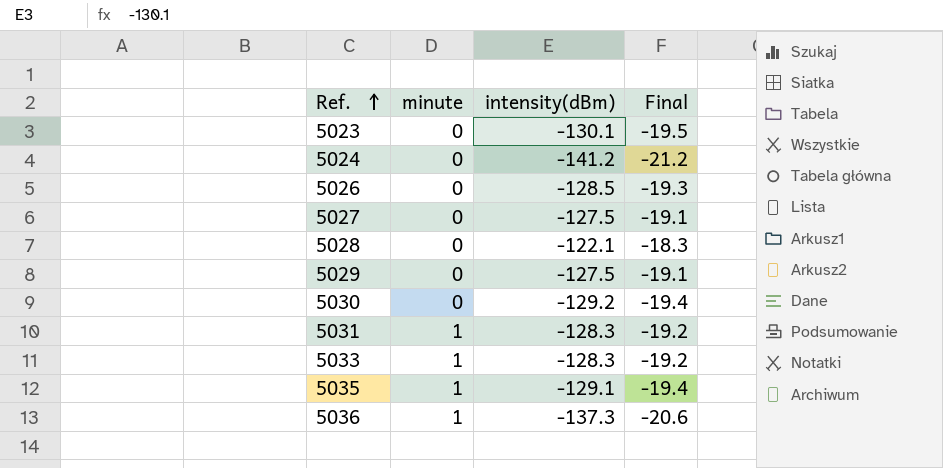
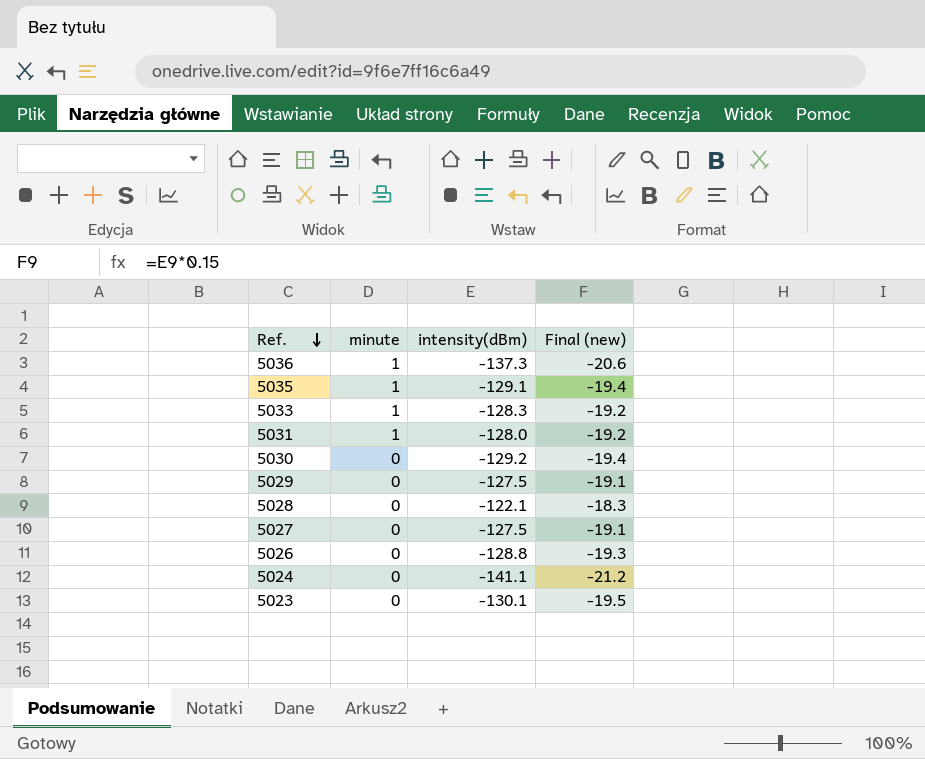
row order: Ref. ascending -> Ref. descending
column name: Final -> Final (new)
5031 | intensity(dBm): -128.3 -> -128.0
5026 | intensity(dBm): -128.5 -> -128.8
5024 | intensity(dBm): -141.2 -> -141.1

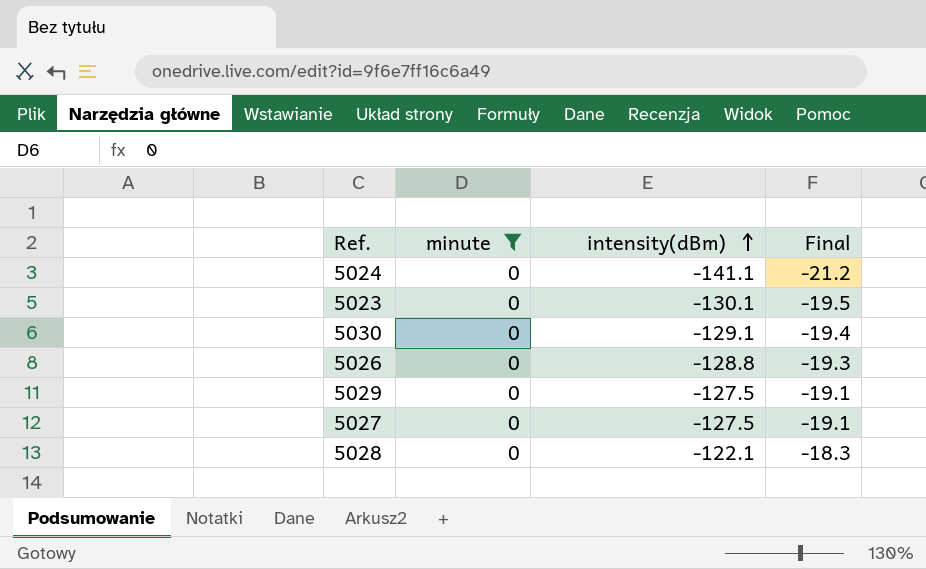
filter: none -> minute = 0
row order: Ref. descending -> intensity(dBm) ascending
column name: Final (new) -> Final
5030 | intensity(dBm): -129.2 -> -129.1

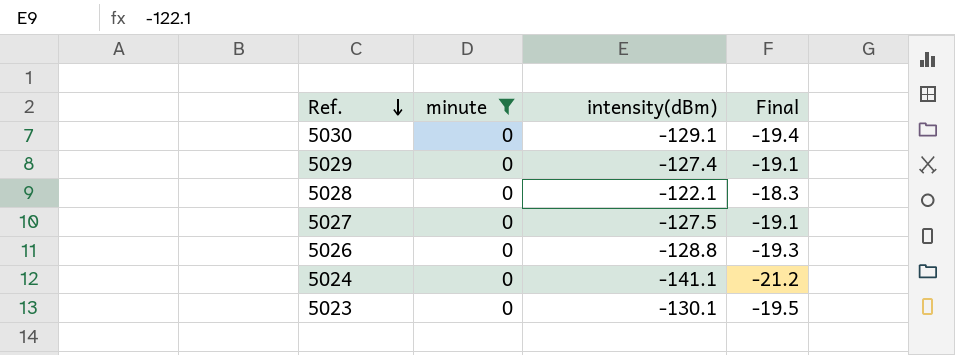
row order: intensity(dBm) ascending -> Ref. descending
5029 | intensity(dBm): -127.5 -> -127.4

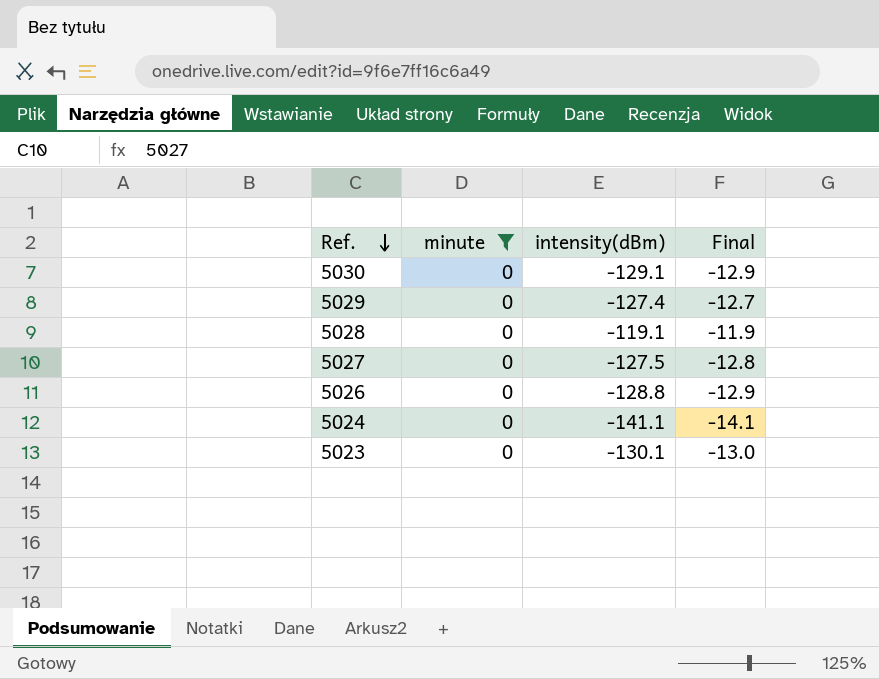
column Final | formula: [intensity(dBm)] * 0.15 -> [intensity(dBm)] * 0.1
5028 | intensity(dBm): -122.1 -> -119.1

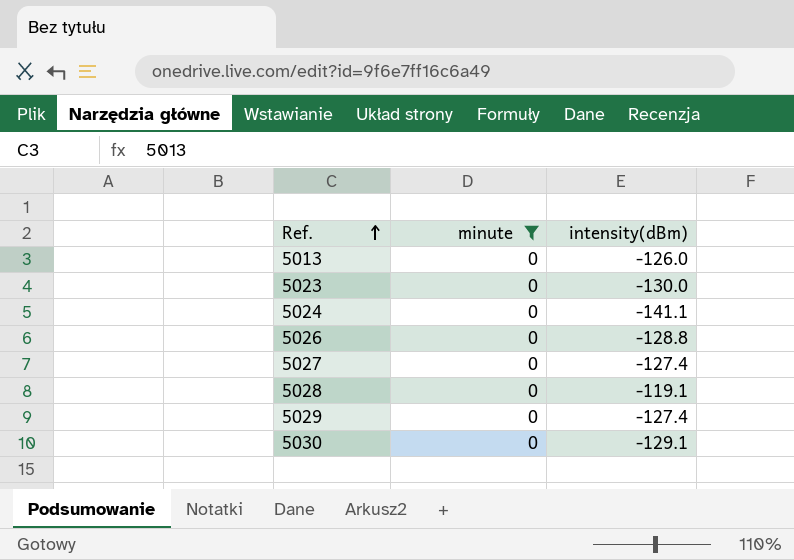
row order: Ref. descending -> Ref. ascending
column Final | formula: [intensity(dBm)] * 0.1 -> none
row 5013: none -> 0 | -126.0
5023 | intensity(dBm): -130.1 -> -130.0
5027 | intensity(dBm): -127.5 -> -127.4

